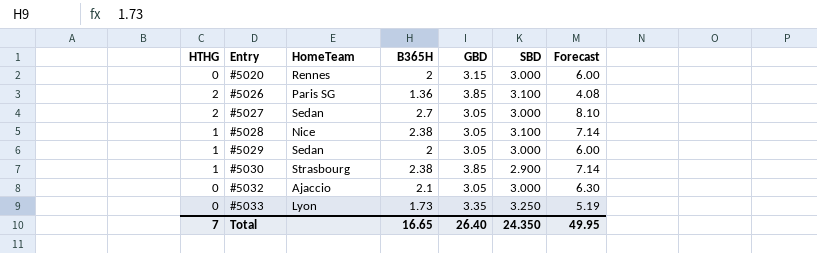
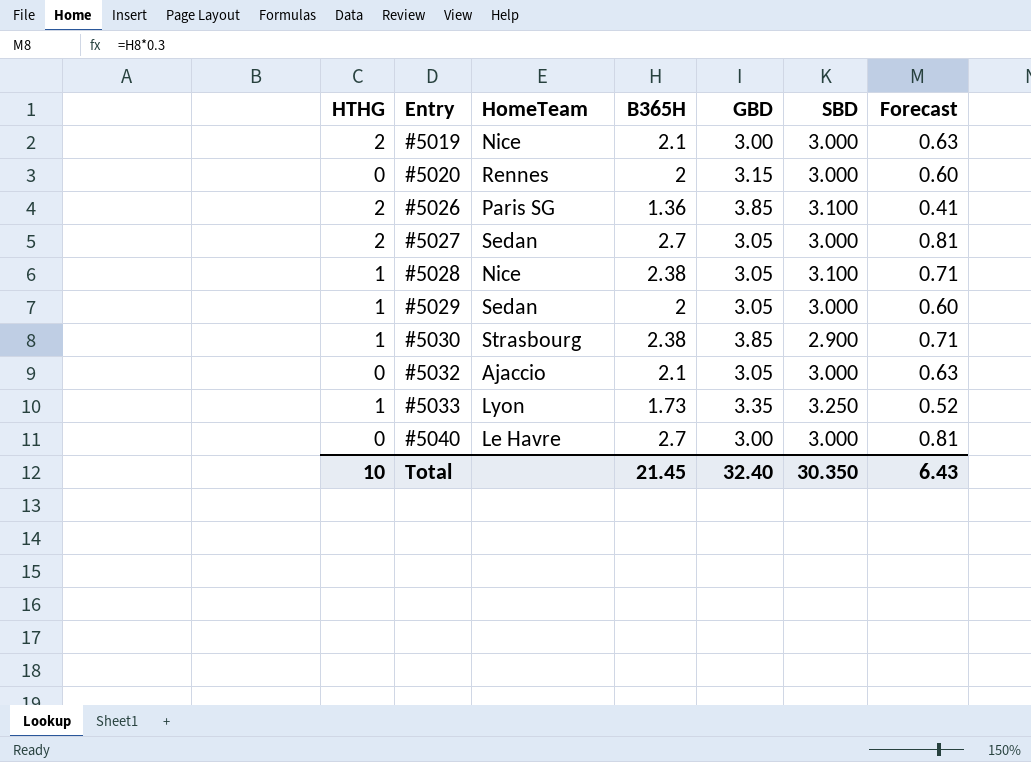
column Forecast | formula: [B365H] * 3 -> [B365H] * 0.3
row #5019: none -> 2 | Nice | 2.1 | 3.00 | 3.000 | 0.63
#5033 | HTHG: 0 -> 1
row #5040: none -> 0 | Le Havre | 2.7 | 3.00 | 3.000 | 0.81
Total | HTHG: 7 -> 10
Total | B365H: 16.65 -> 21.45
Total | GBD: 26.40 -> 32.40
Total | SBD: 24.350 -> 30.350
Total | Forecast: 49.95 -> 6.43

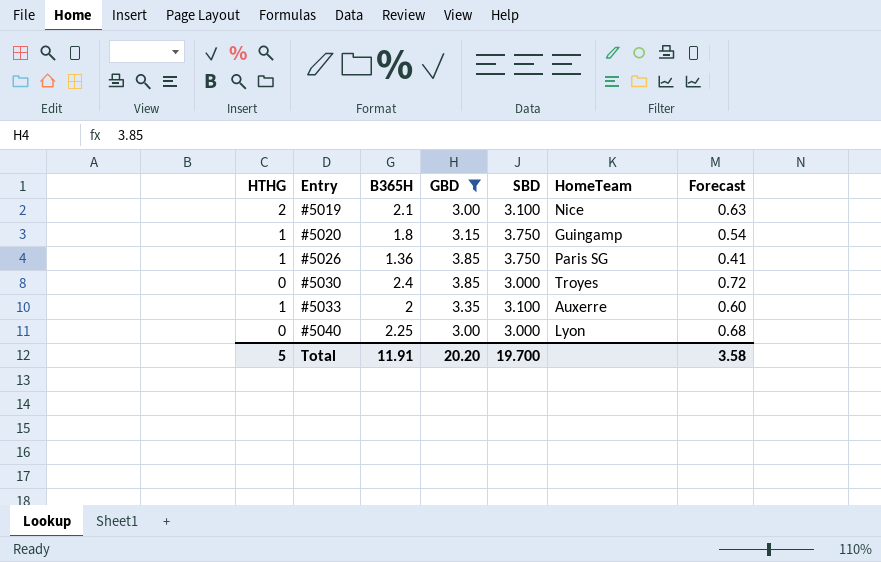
filter: none -> GBD != 3.05
column HomeTeam | position: 3 -> 6
#5019 | SBD: 3.000 -> 3.100
#5020 | HTHG: 0 -> 1
#5020 | B365H: 2 -> 1.8
#5020 | SBD: 3.000 -> 3.750
#5020 | HomeTeam: Rennes -> Guingamp
#5020 | Forecast: 0.60 -> 0.54
#5026 | HTHG: 2 -> 1
#5026 | SBD: 3.100 -> 3.750
#5030 | HTHG: 1 -> 0
#5030 | B365H: 2.38 -> 2.4
#5030 | SBD: 2.900 -> 3.000
#5030 | HomeTeam: Strasbourg -> Troyes
#5030 | Forecast: 0.71 -> 0.72
#5033 | B365H: 1.73 -> 2
#5033 | SBD: 3.250 -> 3.100
#5033 | HomeTeam: Lyon -> Auxerre
#5033 | Forecast: 0.52 -> 0.60
#5040 | B365H: 2.7 -> 2.25
#5040 | HomeTeam: Le Havre -> Lyon
#5040 | Forecast: 0.81 -> 0.68
Total | HTHG: 10 -> 5
Total | B365H: 21.45 -> 11.91
Total | GBD: 32.40 -> 20.20
Total | SBD: 30.350 -> 19.700
Total | Forecast: 6.43 -> 3.58

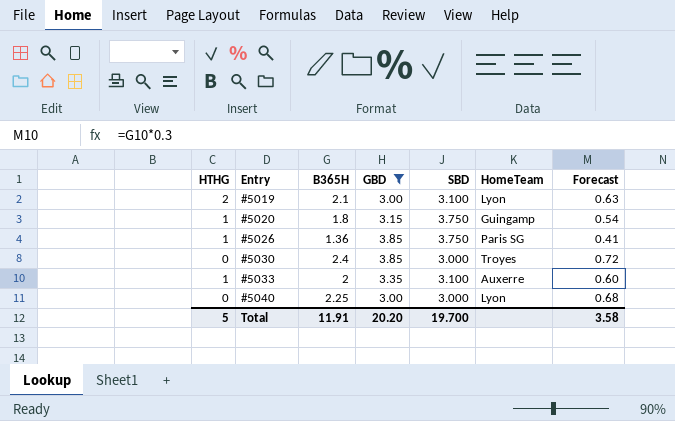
#5019 | HomeTeam: Nice -> Lyon

